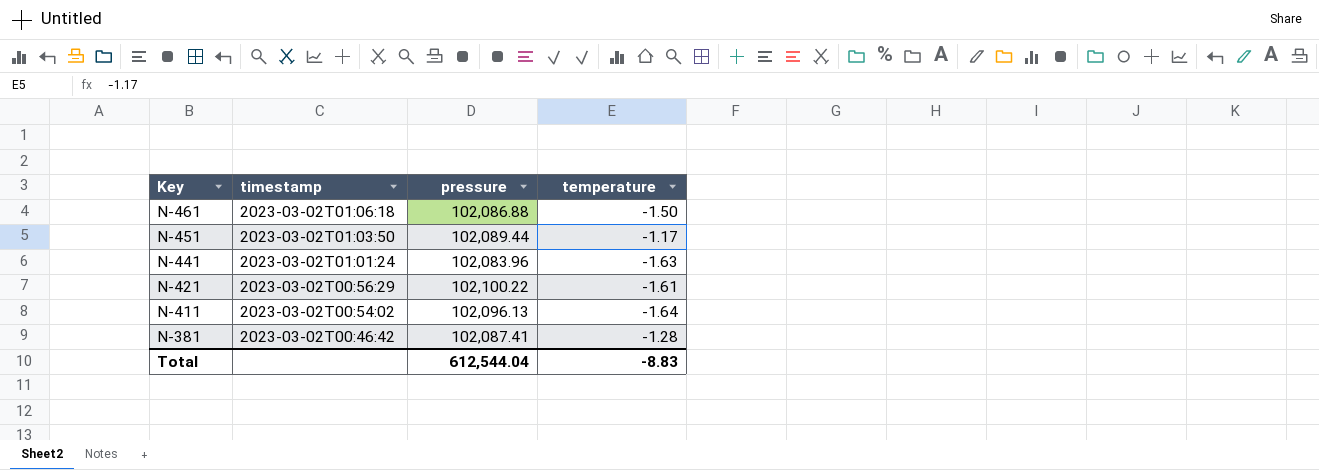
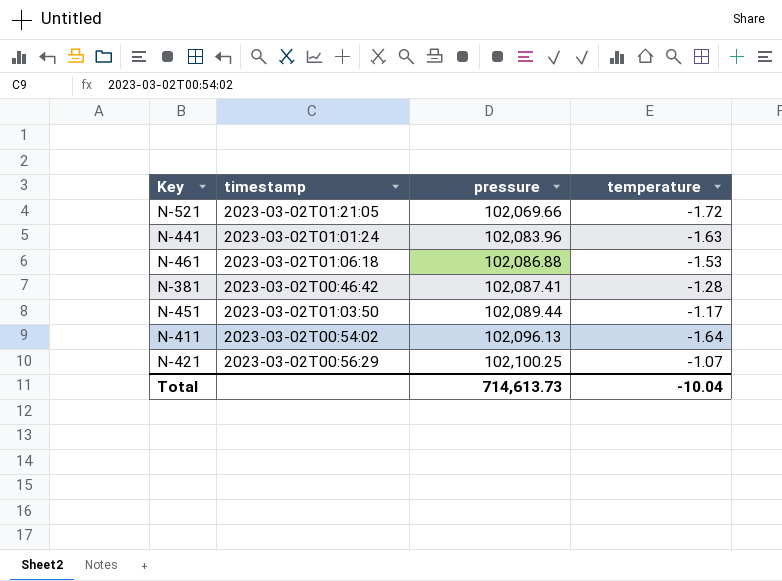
row order: Key descending -> pressure ascending
row N-521: none -> 2023-03-02T01:21:05 | 102,069.66 | -1.72
N-461 | temperature: -1.50 -> -1.53
N-421 | pressure: 102,100.22 -> 102,100.25
N-421 | temperature: -1.61 -> -1.07
Total | pressure: 612,544.04 -> 714,613.73
Total | temperature: -8.83 -> -10.04

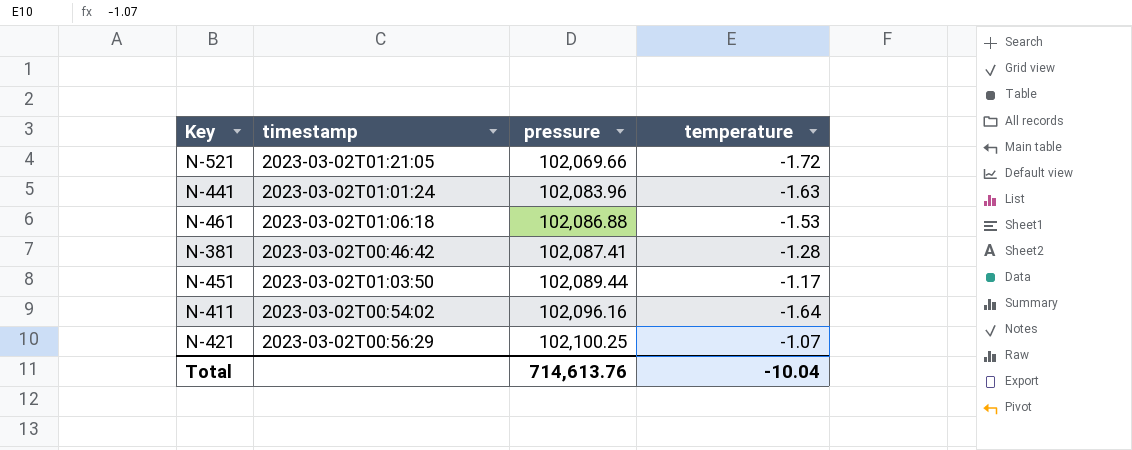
N-411 | pressure: 102,096.13 -> 102,096.16
Total | pressure: 714,613.73 -> 714,613.76

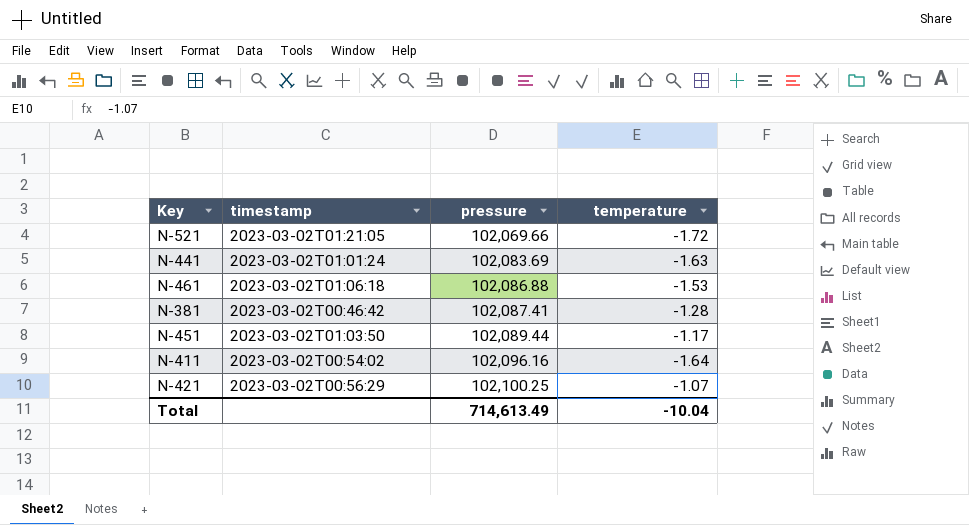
N-441 | pressure: 102,083.96 -> 102,083.69
Total | pressure: 714,613.76 -> 714,613.49

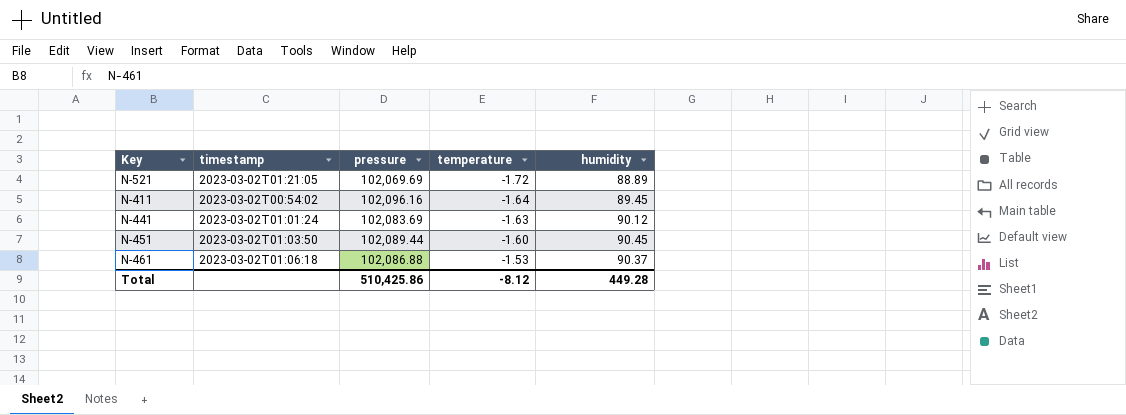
row order: pressure ascending -> temperature ascending
column humidity | position: none -> 5
row N-381: 2023-03-02T00:46:42 | 102,087.41 | -1.28 -> none
row N-421: 2023-03-02T00:56:29 | 102,100.25 | -1.07 -> none
N-521 | pressure: 102,069.66 -> 102,069.69
N-451 | temperature: -1.17 -> -1.60
Total | pressure: 714,613.49 -> 510,425.86
Total | temperature: -10.04 -> -8.12

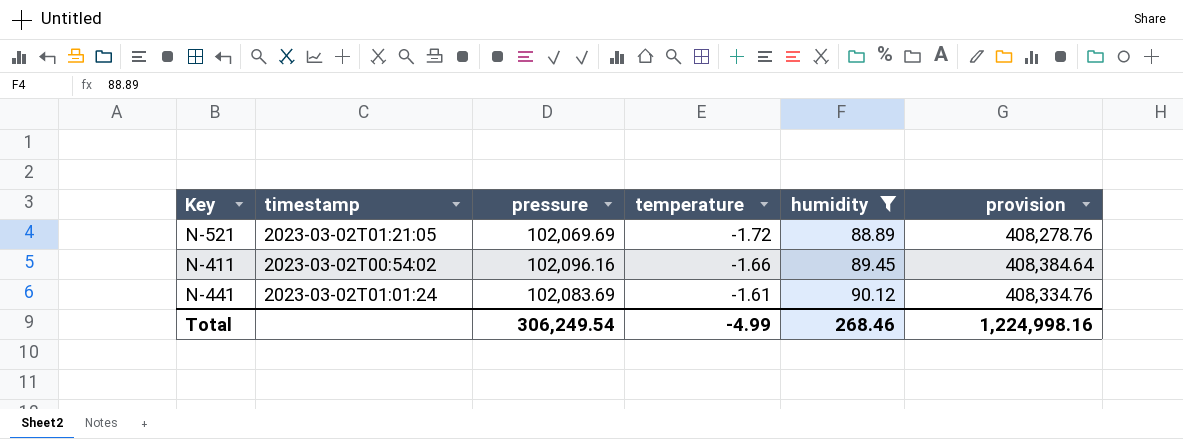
filter: none -> humidity <= 90.12
column provision | formula: none -> [pressure] * 4
N-411 | temperature: -1.64 -> -1.66
N-441 | temperature: -1.63 -> -1.61
Total | pressure: 510,425.86 -> 306,249.54
Total | temperature: -8.12 -> -4.99
Total | humidity: 449.28 -> 268.46

